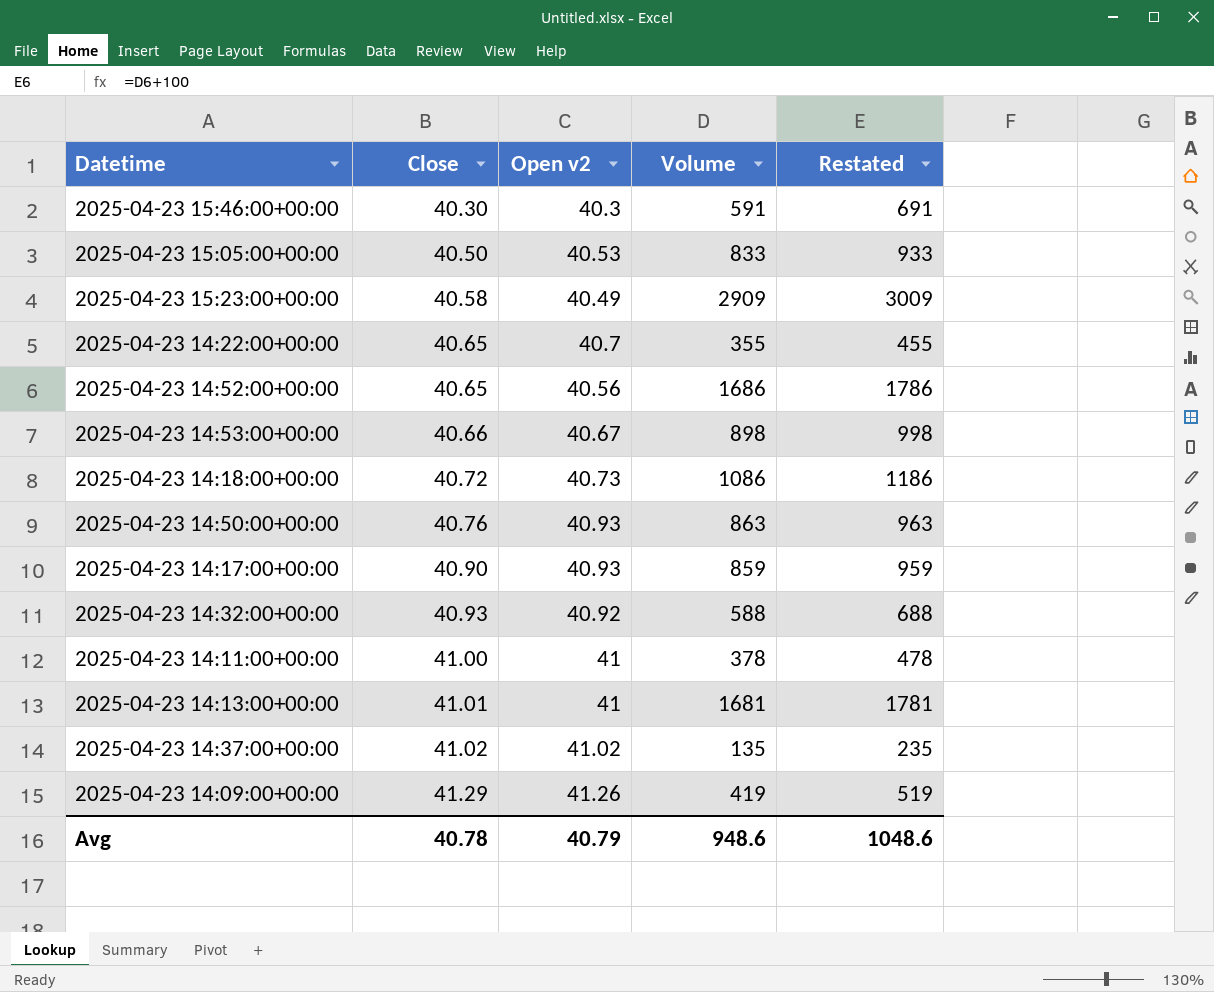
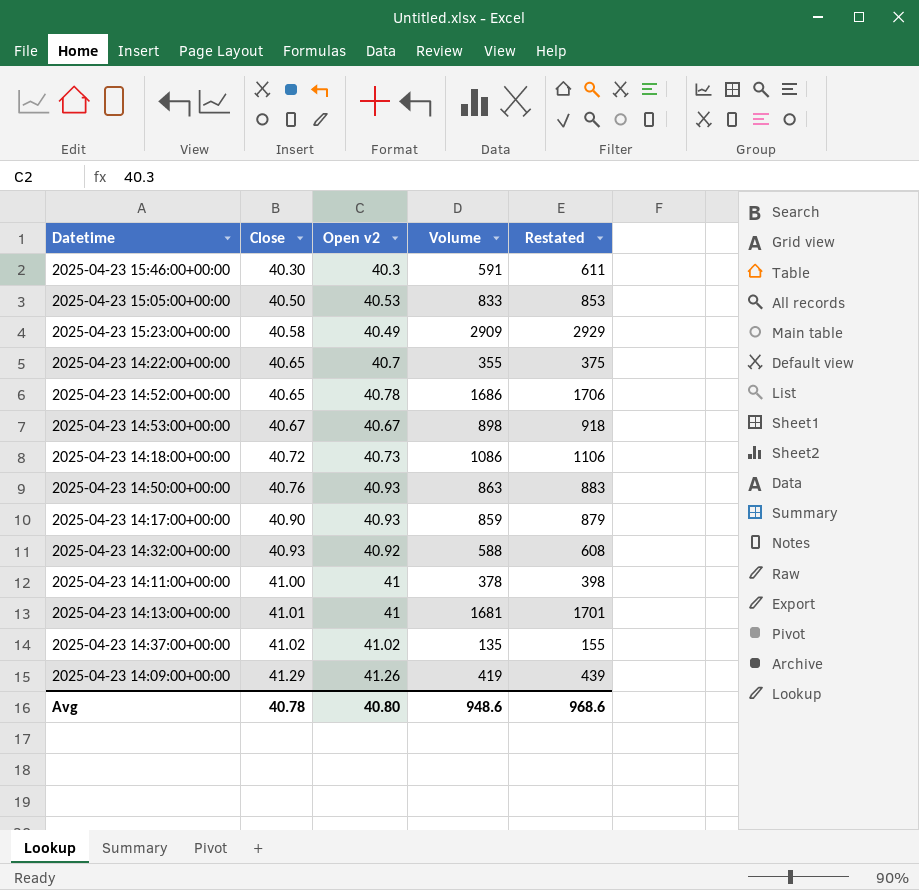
column Restated | formula: [Volume] + 100 -> [Volume] + 20
2025-04-23 14:52:00+00:00 | Open v2: 40.56 -> 40.78
2025-04-23 14:53:00+00:00 | Close: 40.66 -> 40.67
Avg | Open v2: 40.79 -> 40.80
Avg | Restated: 1048.6 -> 968.6

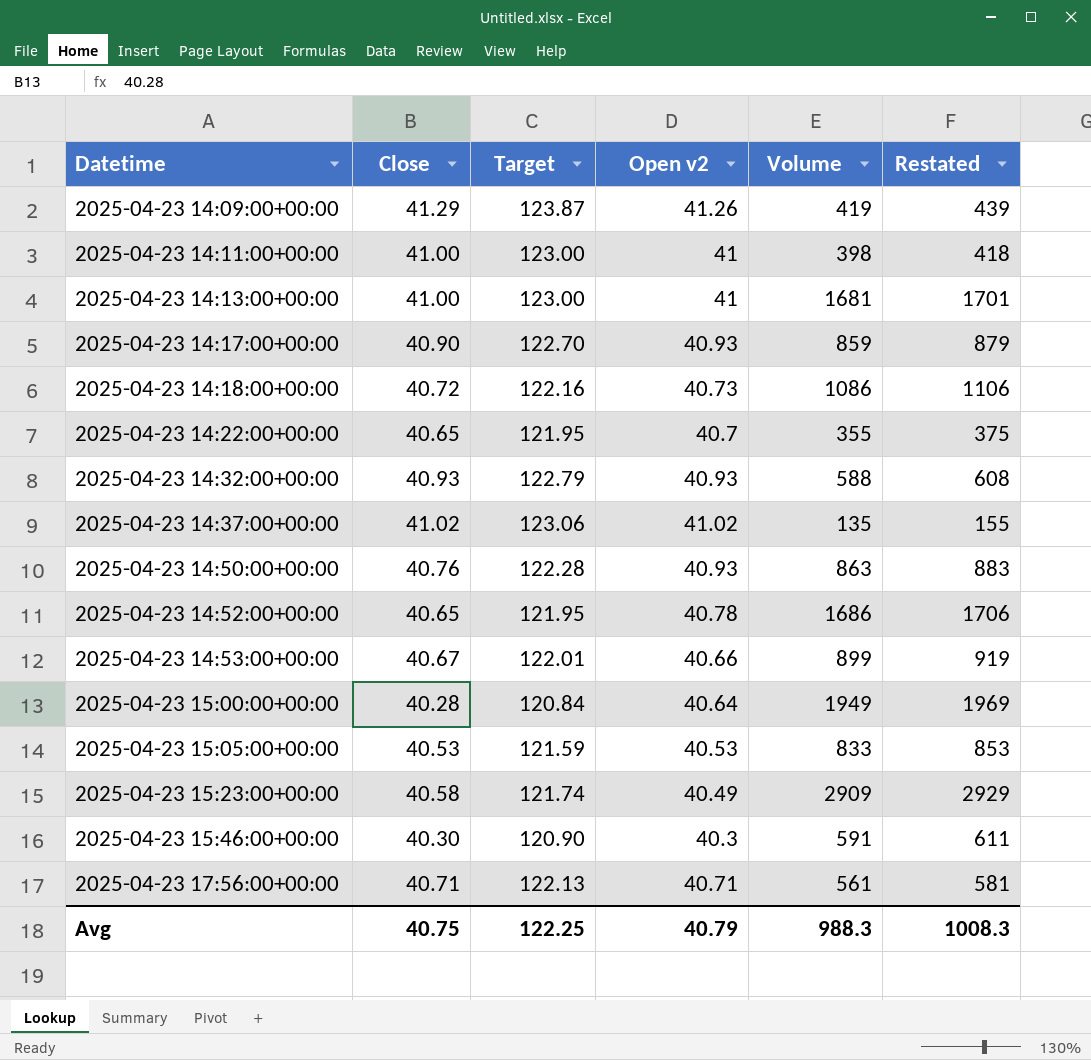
row order: Close ascending -> Datetime ascending
column Target | formula: none -> [Close] * 3
2025-04-23 14:11:00+00:00 | Volume: 378 -> 398
2025-04-23 14:11:00+00:00 | Restated: 398 -> 418
2025-04-23 14:13:00+00:00 | Close: 41.01 -> 41.00
2025-04-23 14:32:00+00:00 | Open v2: 40.92 -> 40.93
2025-04-23 14:53:00+00:00 | Open v2: 40.67 -> 40.66
2025-04-23 14:53:00+00:00 | Volume: 898 -> 899
2025-04-23 14:53:00+00:00 | Restated: 918 -> 919
row 2025-04-23 15:00:00+00:00: none -> 40.28 | 120.84 | 40.64 | 1949 | 1969
2025-04-23 15:05:00+00:00 | Close: 40.50 -> 40.53
row 2025-04-23 17:56:00+00:00: none -> 40.71 | 122.13 | 40.71 | 561 | 581
Avg | Close: 40.78 -> 40.75
Avg | Open v2: 40.80 -> 40.79
Avg | Volume: 948.6 -> 988.3
Avg | Restated: 968.6 -> 1008.3

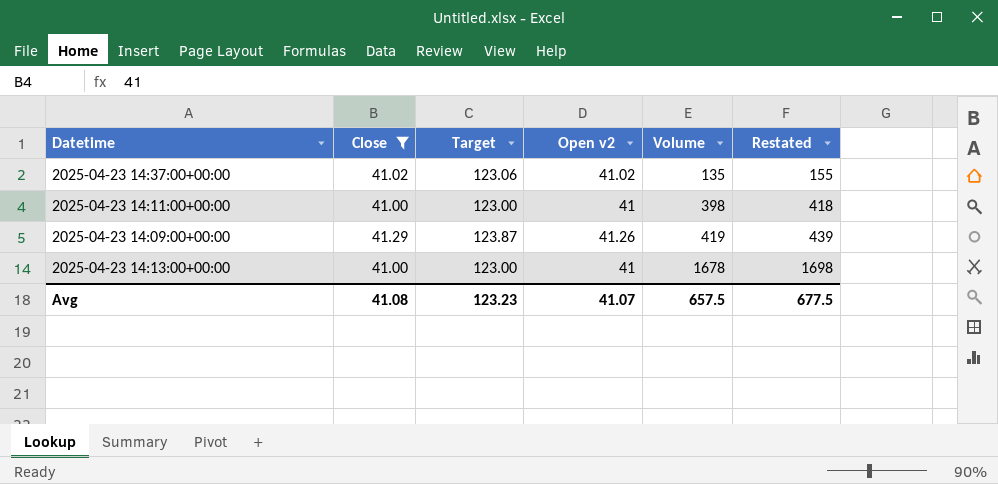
filter: none -> Close >= 41.00
row order: Datetime ascending -> Volume ascending
2025-04-23 14:13:00+00:00 | Volume: 1681 -> 1678
2025-04-23 14:13:00+00:00 | Restated: 1701 -> 1698
Avg | Close: 40.75 -> 41.08
Avg | Target: 122.25 -> 123.23
Avg | Open v2: 40.79 -> 41.07
Avg | Volume: 988.3 -> 657.5
Avg | Restated: 1008.3 -> 677.5

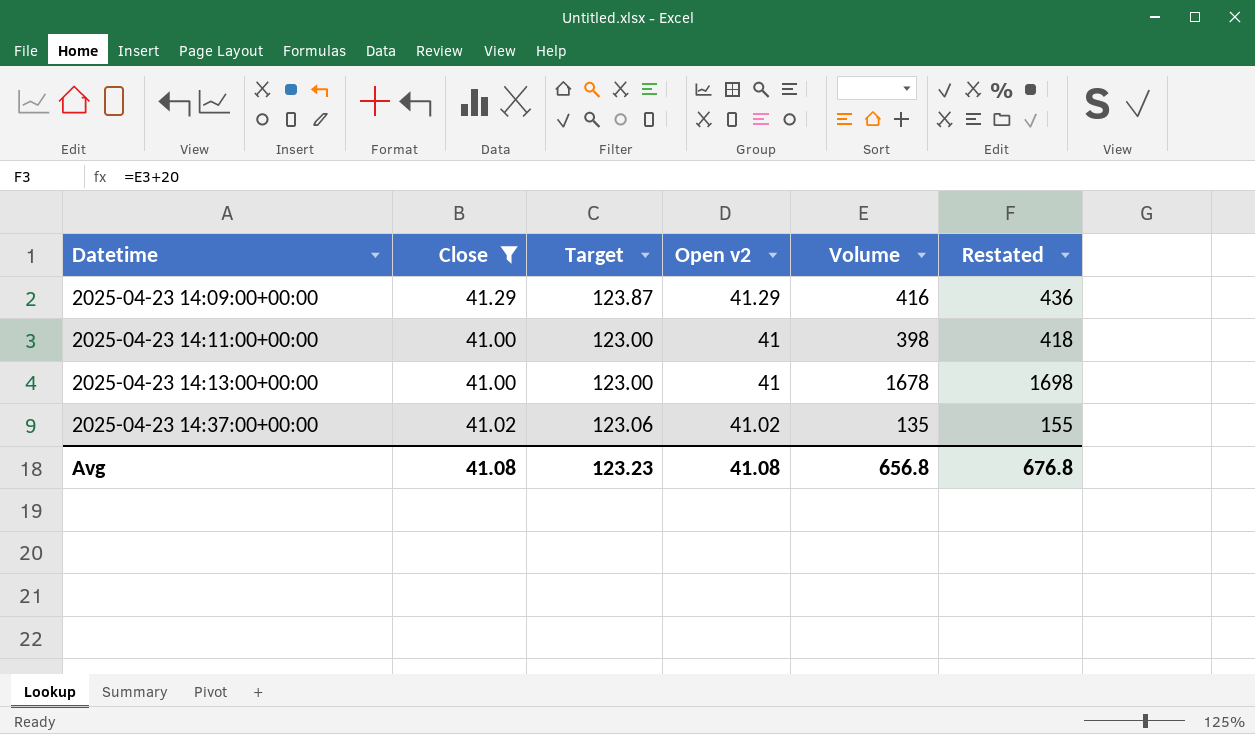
row order: Volume ascending -> Datetime ascending
2025-04-23 14:09:00+00:00 | Open v2: 41.26 -> 41.29
2025-04-23 14:09:00+00:00 | Volume: 419 -> 416
2025-04-23 14:09:00+00:00 | Restated: 439 -> 436
Avg | Open v2: 41.07 -> 41.08
Avg | Volume: 657.5 -> 656.8
Avg | Restated: 677.5 -> 676.8

